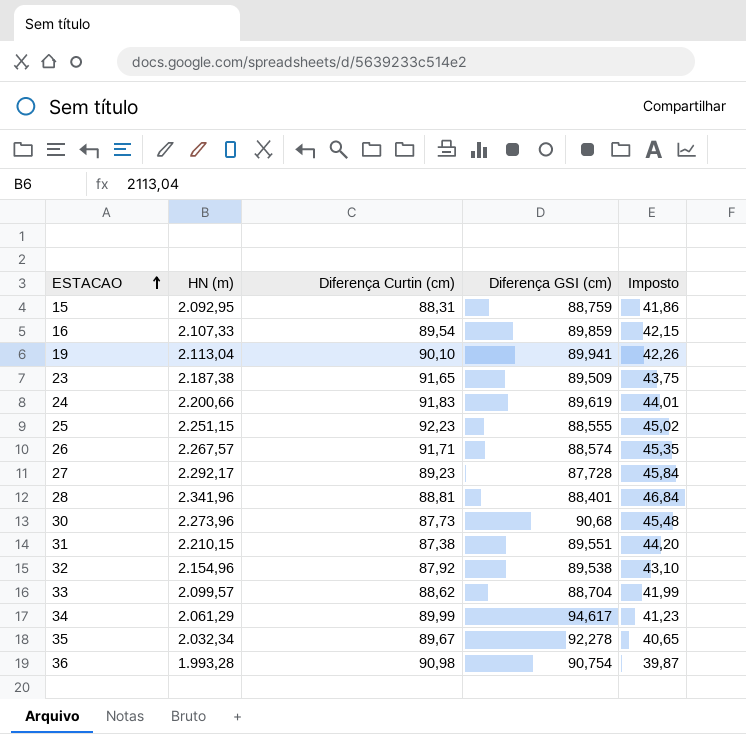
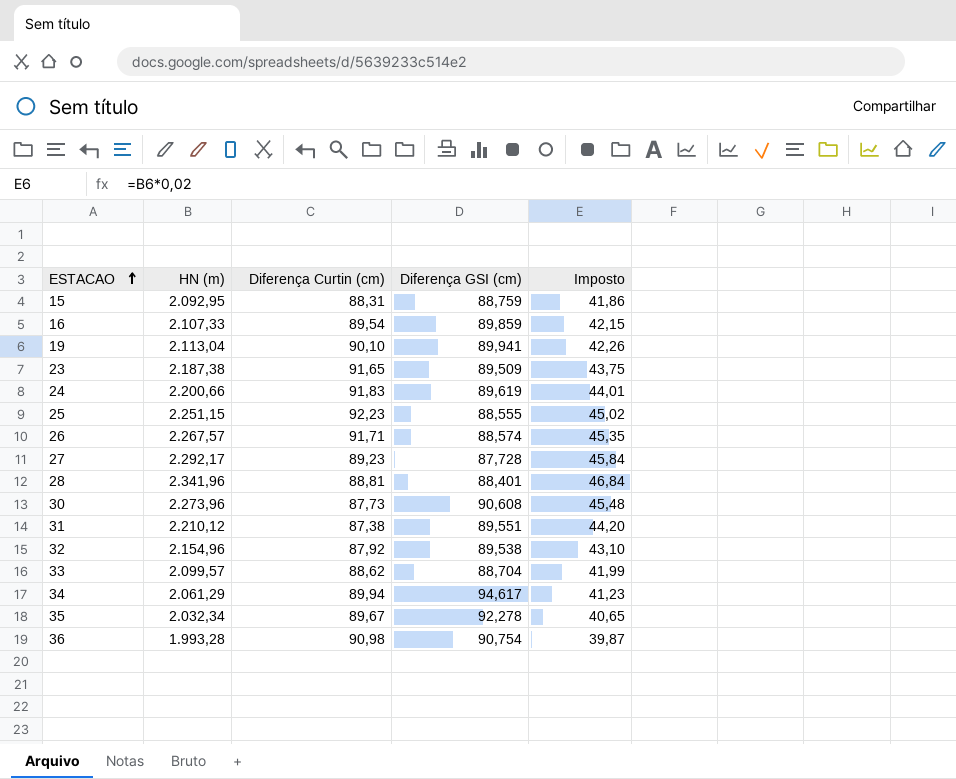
30 | Diferença GSI (cm): 90,68 -> 90,608
31 | HN (m): 2.210,15 -> 2.210,12
34 | Diferença Curtin (cm): 89,99 -> 89,94

